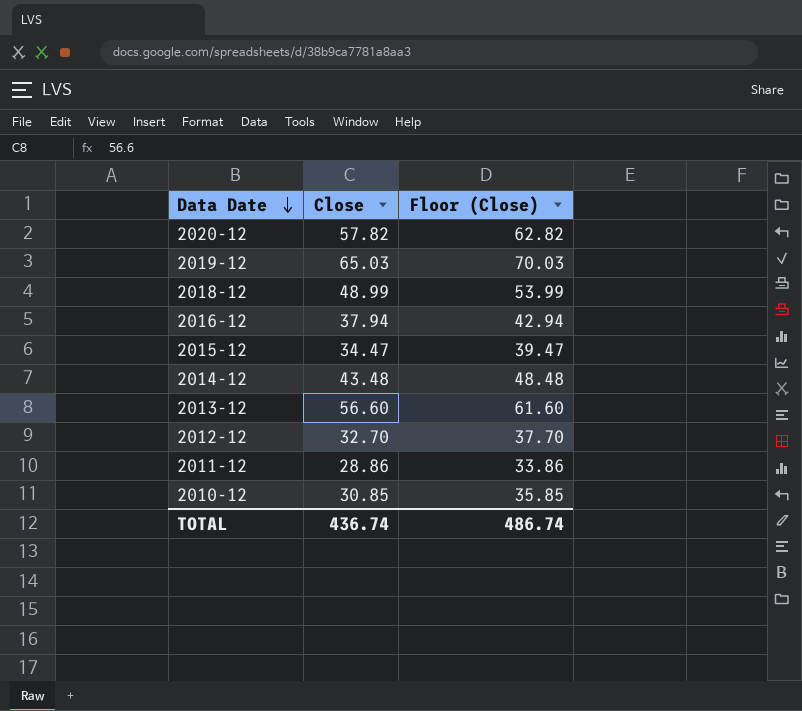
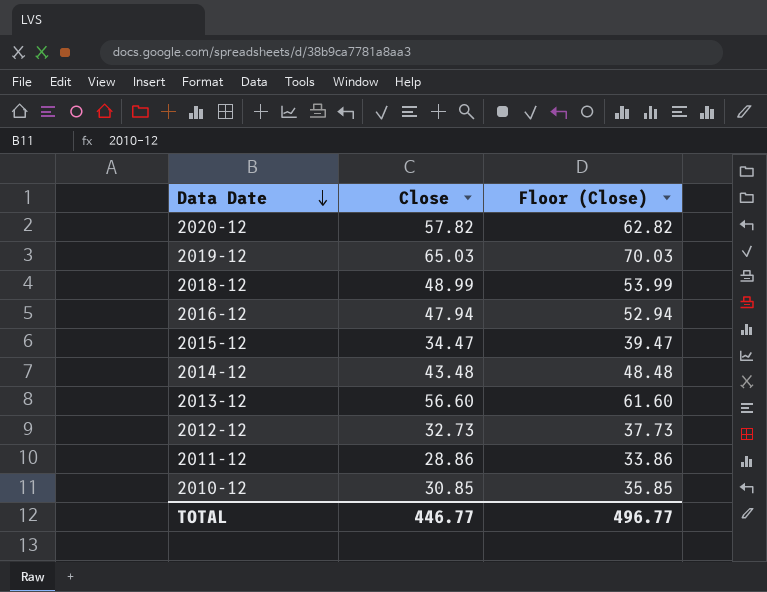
2016-12 | Close: 37.94 -> 47.94
2016-12 | Floor (Close): 42.94 -> 52.94
2012-12 | Close: 32.70 -> 32.73
2012-12 | Floor (Close): 37.70 -> 37.73
TOTAL | Close: 436.74 -> 446.77
TOTAL | Floor (Close): 486.74 -> 496.77

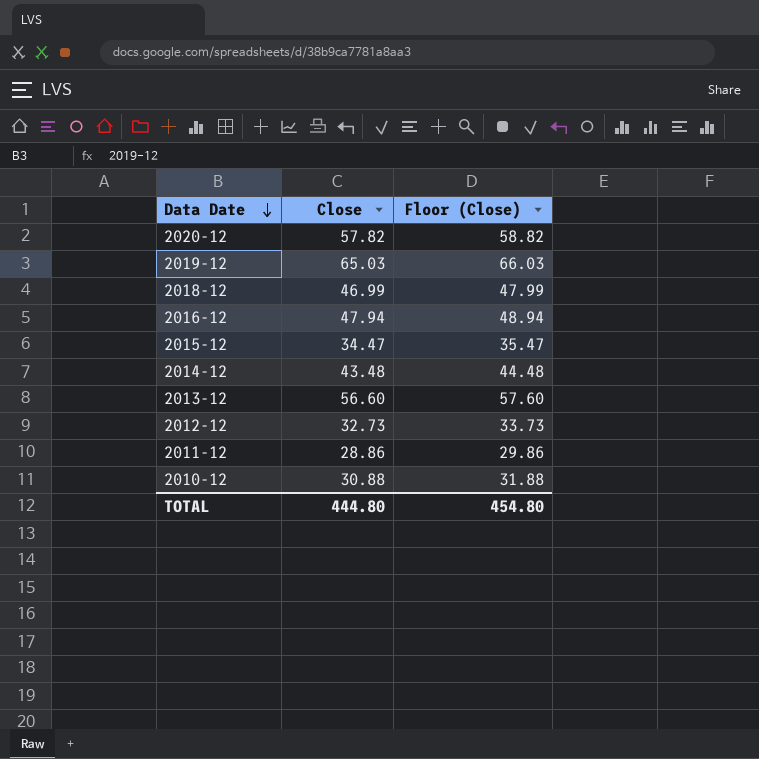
column Floor (Close) | formula: [Close] + 5 -> [Close] + 1
2018-12 | Close: 48.99 -> 46.99
2010-12 | Close: 30.85 -> 30.88
TOTAL | Close: 446.77 -> 444.80
TOTAL | Floor (Close): 496.77 -> 454.80

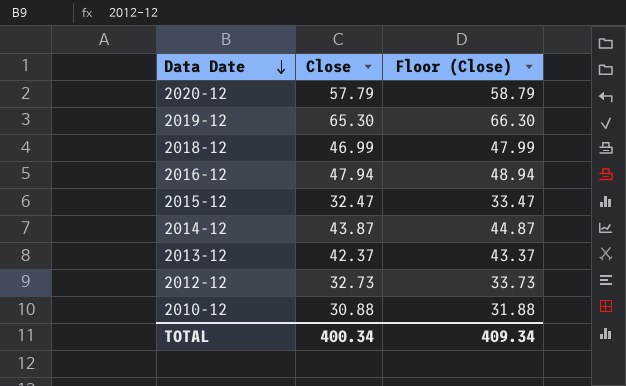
row 2011-12: 28.86 | 29.86 -> none
2020-12 | Close: 57.82 -> 57.79
2020-12 | Floor (Close): 58.82 -> 58.79
2019-12 | Close: 65.03 -> 65.30
2019-12 | Floor (Close): 66.03 -> 66.30
2015-12 | Close: 34.47 -> 32.47
2015-12 | Floor (Close): 35.47 -> 33.47
2014-12 | Close: 43.48 -> 43.87
2014-12 | Floor (Close): 44.48 -> 44.87
2013-12 | Close: 56.60 -> 42.37
2013-12 | Floor (Close): 57.60 -> 43.37
TOTAL | Close: 444.80 -> 400.34
TOTAL | Floor (Close): 454.80 -> 409.34

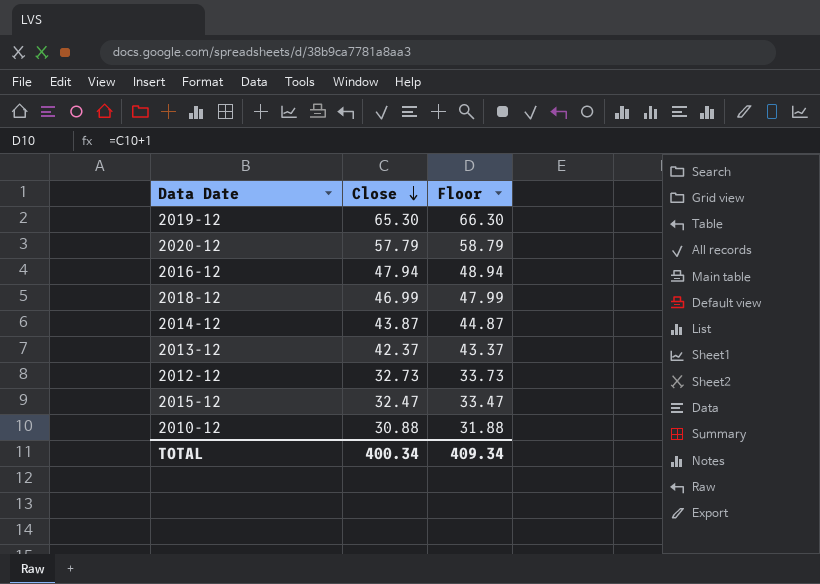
row order: Data Date descending -> Close descending
column name: Floor (Close) -> Floor

